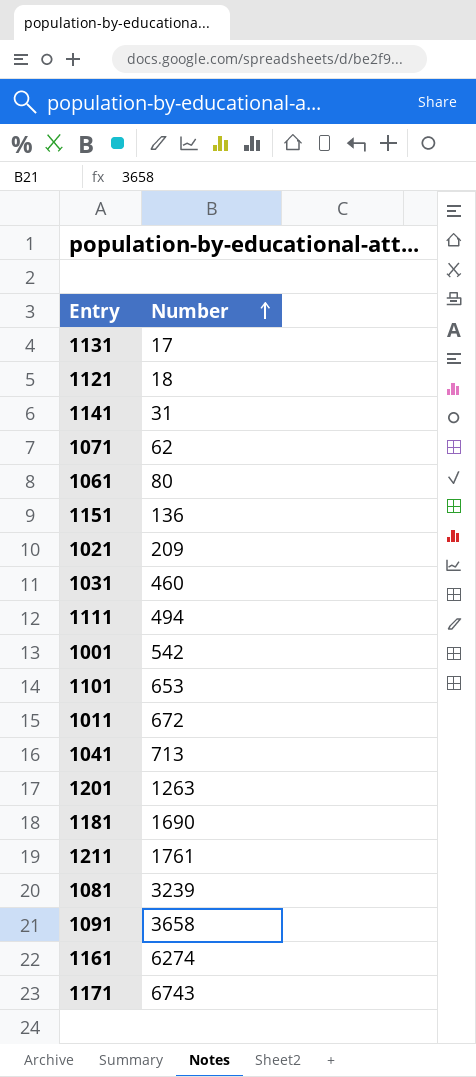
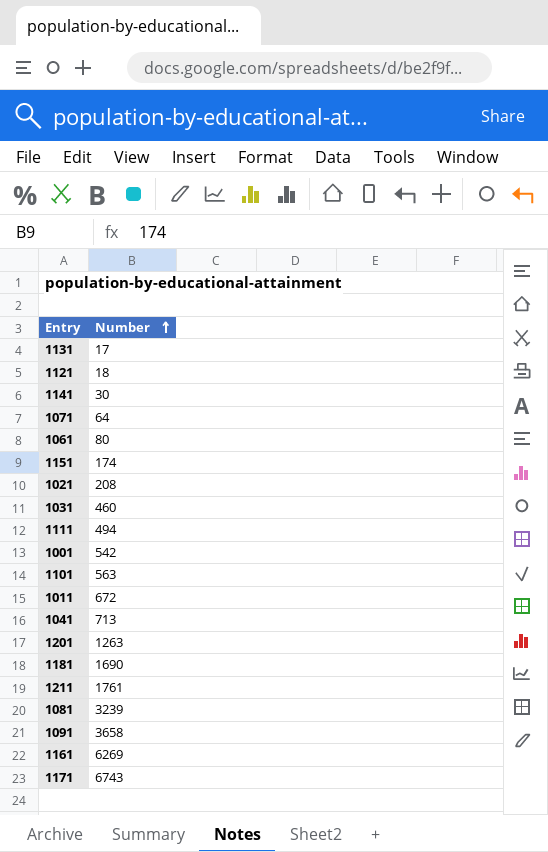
1141 | Number: 31 -> 30
1071 | Number: 62 -> 64
1151 | Number: 136 -> 174
1021 | Number: 209 -> 208
1101 | Number: 653 -> 563
1161 | Number: 6274 -> 6269

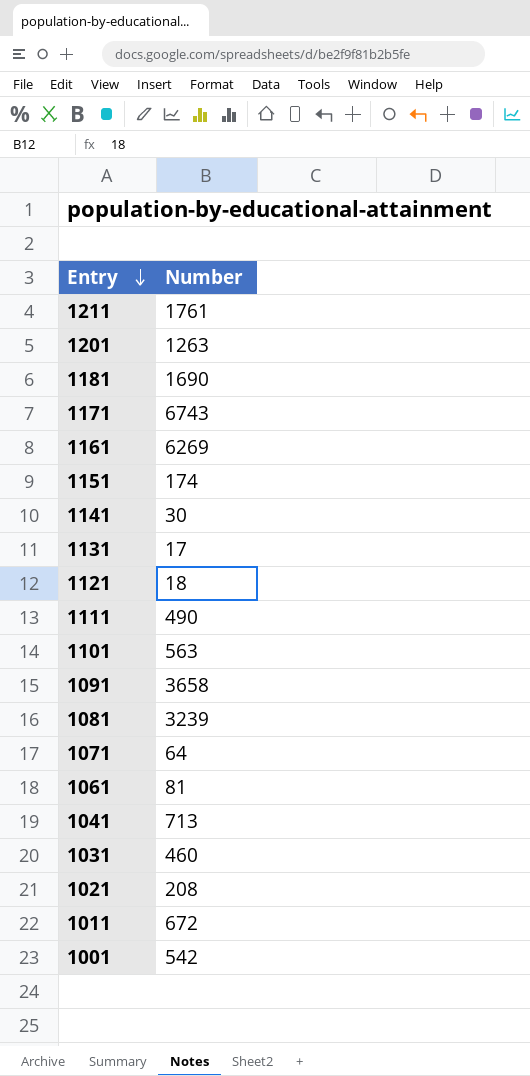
row order: Number ascending -> Entry descending
1111 | Number: 494 -> 490
1061 | Number: 80 -> 81

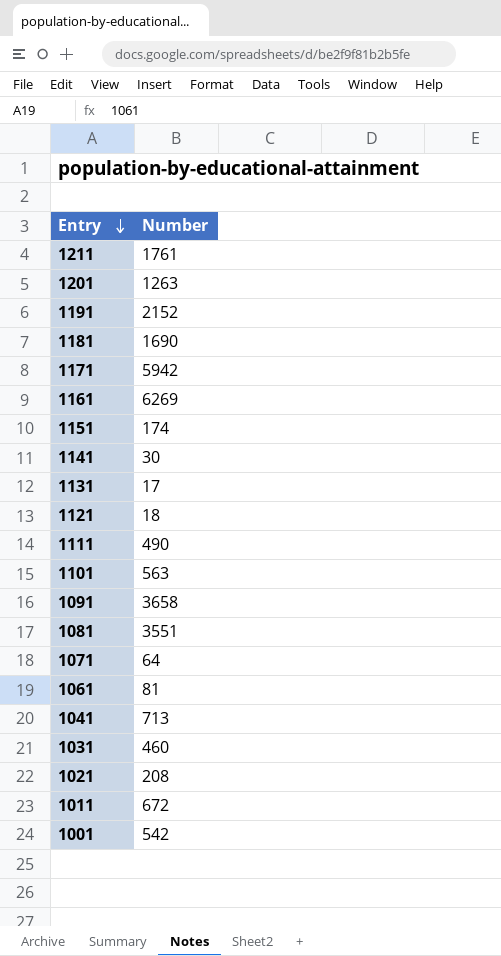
row 1191: none -> 2152
1171 | Number: 6743 -> 5942
1081 | Number: 3239 -> 3551

